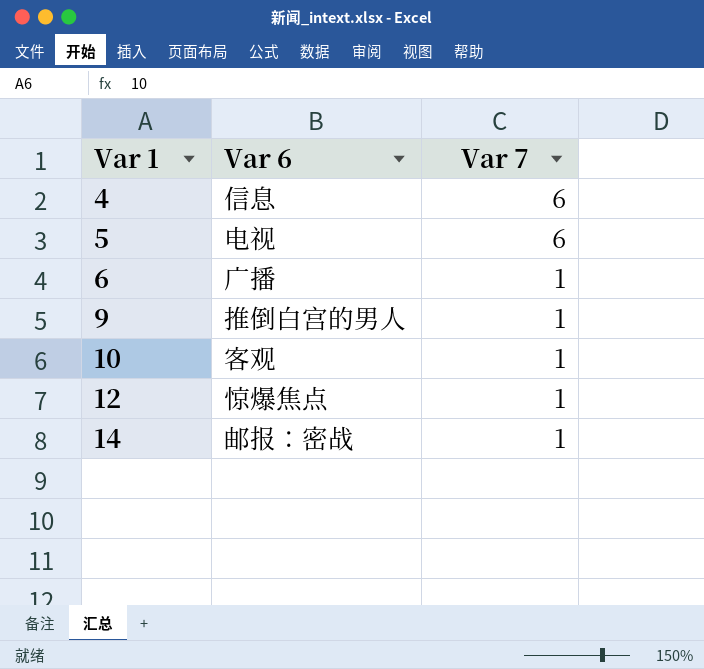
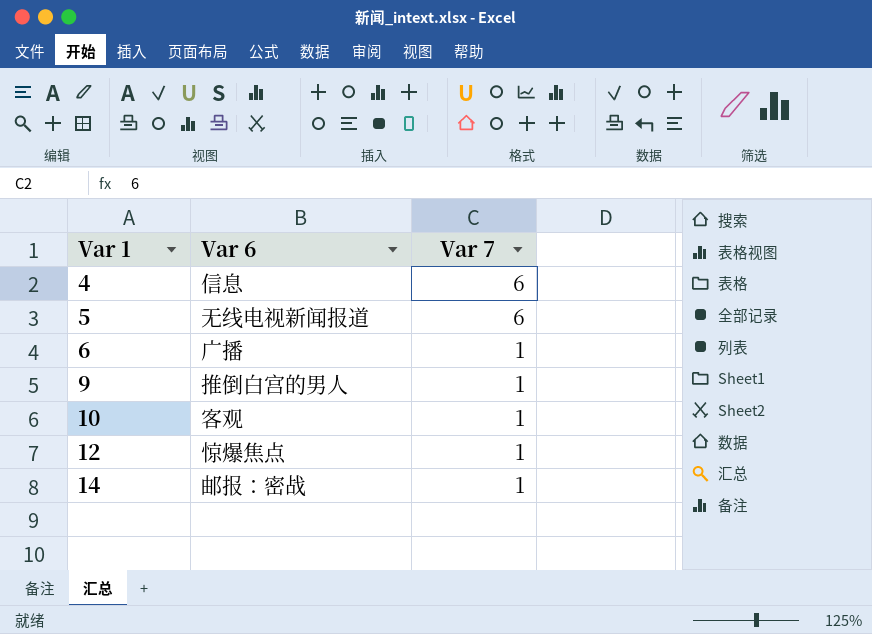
5 | Var 6: 电视 -> 无线电视新闻报道

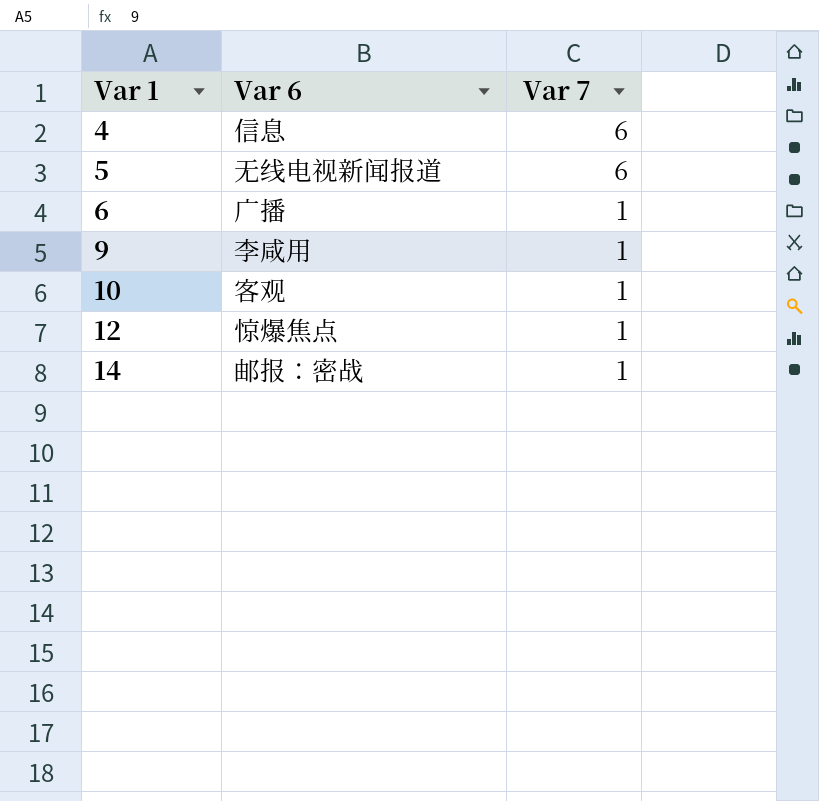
9 | Var 6: 推倒白宫的男人 -> 李咸用

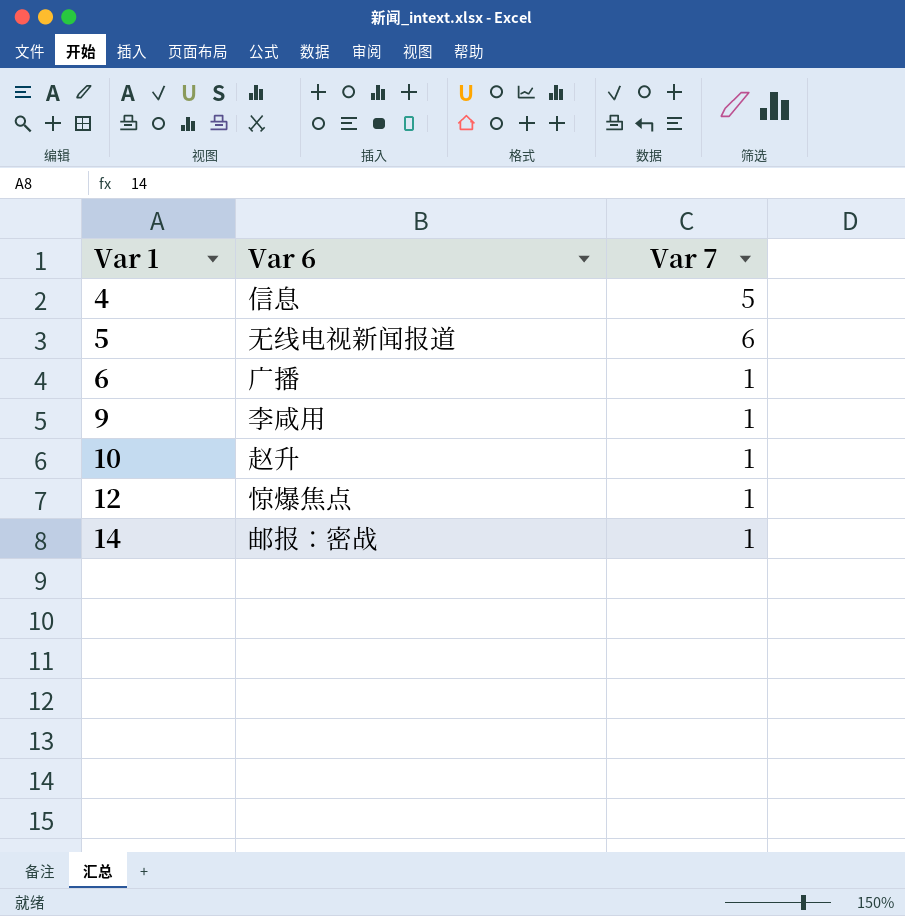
4 | Var 7: 6 -> 5
10 | Var 6: 客观 -> 赵升

